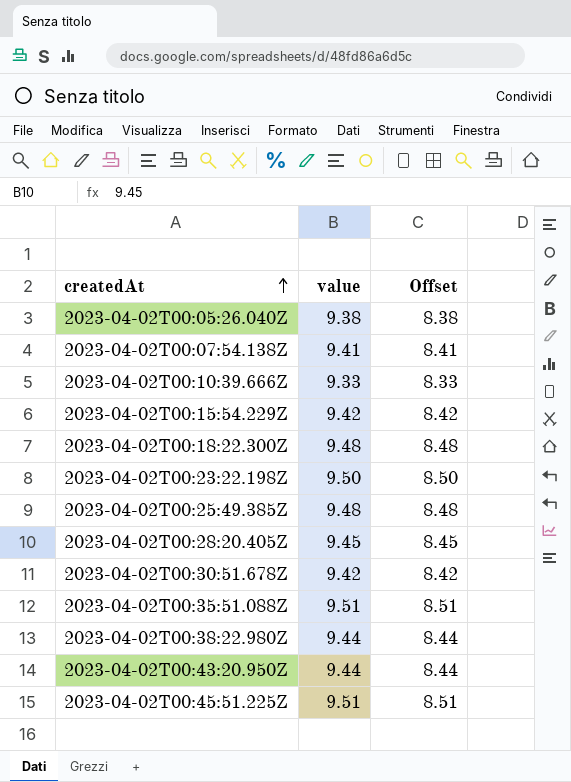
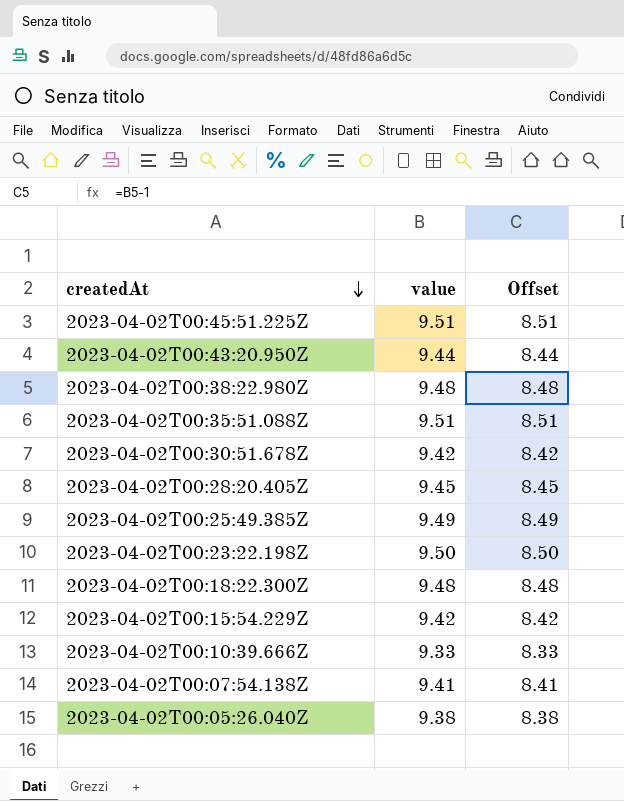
row order: createdAt ascending -> createdAt descending
2023-04-02T00:38:22.980Z | value: 9.44 -> 9.48
2023-04-02T00:38:22.980Z | Offset: 8.44 -> 8.48
2023-04-02T00:25:49.385Z | value: 9.48 -> 9.49
2023-04-02T00:25:49.385Z | Offset: 8.48 -> 8.49

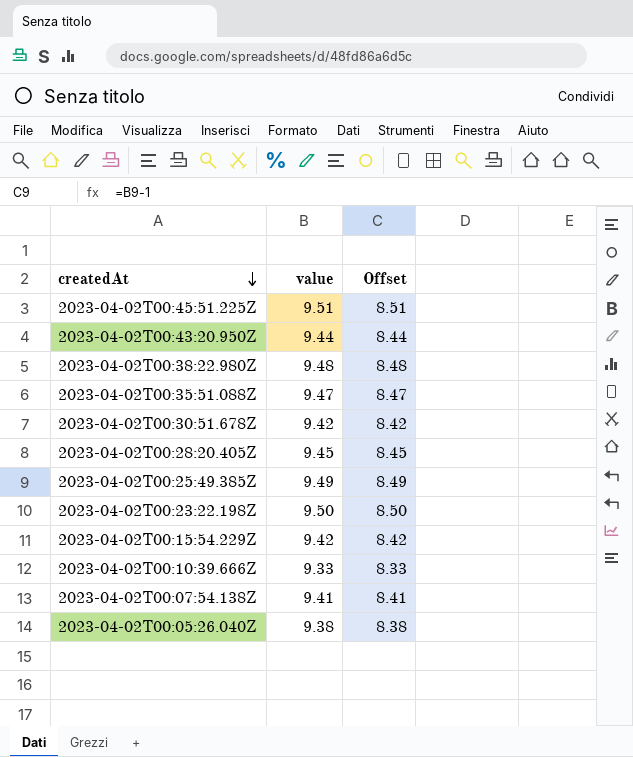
row 2023-04-02T00:18:22.300Z: 9.48 | 8.48 -> none
2023-04-02T00:35:51.088Z | value: 9.51 -> 9.47
2023-04-02T00:35:51.088Z | Offset: 8.51 -> 8.47

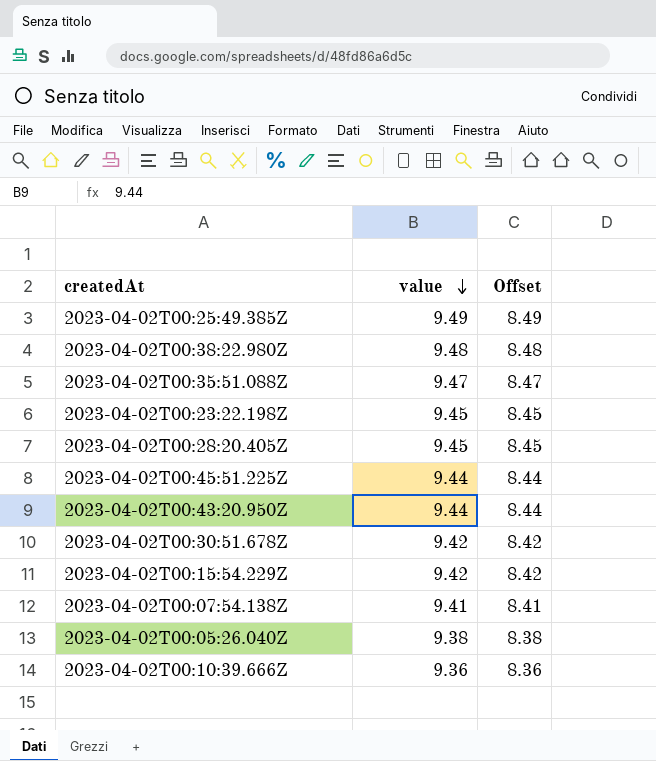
row order: createdAt descending -> value descending
2023-04-02T00:23:22.198Z | value: 9.50 -> 9.45
2023-04-02T00:23:22.198Z | Offset: 8.50 -> 8.45
2023-04-02T00:45:51.225Z | value: 9.51 -> 9.44
2023-04-02T00:45:51.225Z | Offset: 8.51 -> 8.44
2023-04-02T00:10:39.666Z | value: 9.33 -> 9.36
2023-04-02T00:10:39.666Z | Offset: 8.33 -> 8.36

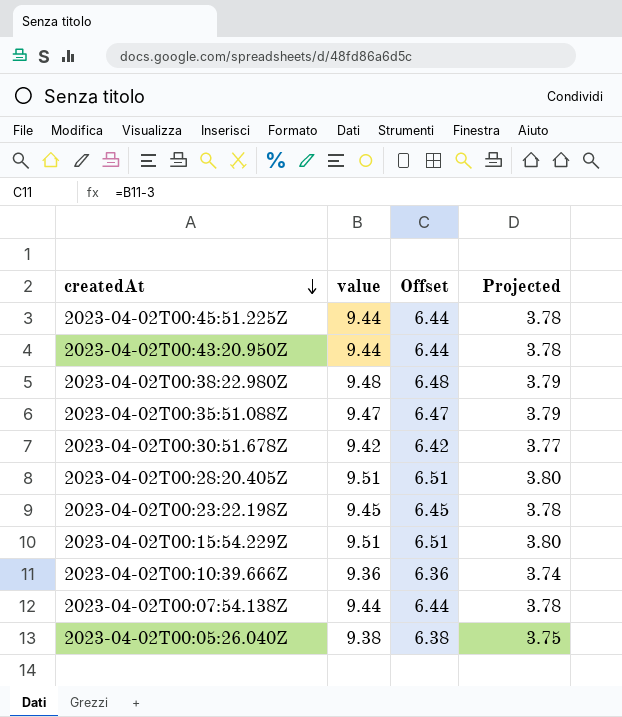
row order: value descending -> createdAt descending
column Offset | formula: [value] - 1 -> [value] - 3
column Projected | formula: none -> [value] * 0.4
row 2023-04-02T00:25:49.385Z: 9.49 | 8.49 -> none
2023-04-02T00:28:20.405Z | value: 9.45 -> 9.51
2023-04-02T00:15:54.229Z | value: 9.42 -> 9.51
2023-04-02T00:07:54.138Z | value: 9.41 -> 9.44

